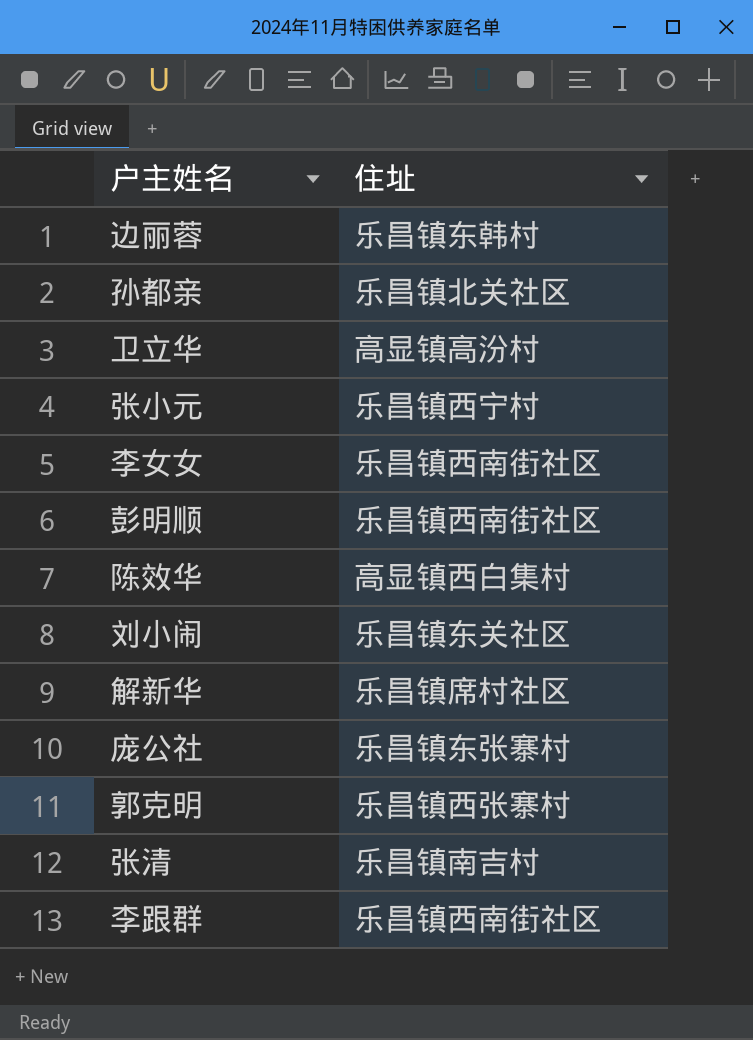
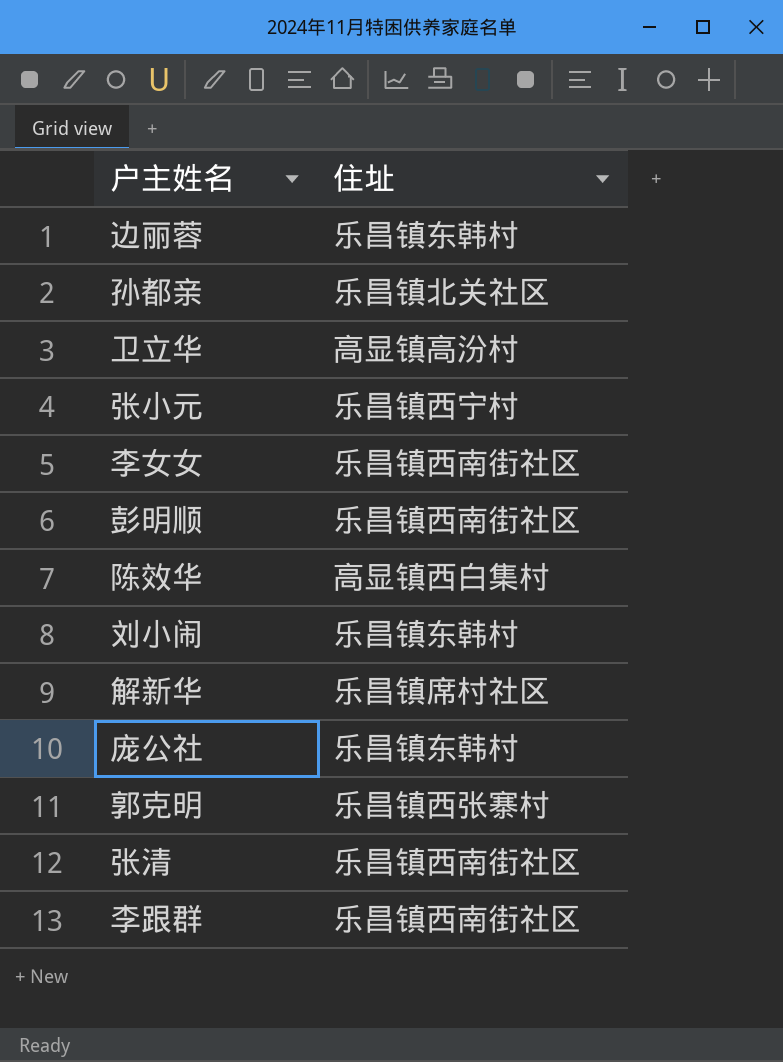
刘小闹 | 住址: 乐昌镇东关社区 -> 乐昌镇东韩村
庞公社 | 住址: 乐昌镇东张寨村 -> 乐昌镇东韩村
张清 | 住址: 乐昌镇南吉村 -> 乐昌镇西南街社区

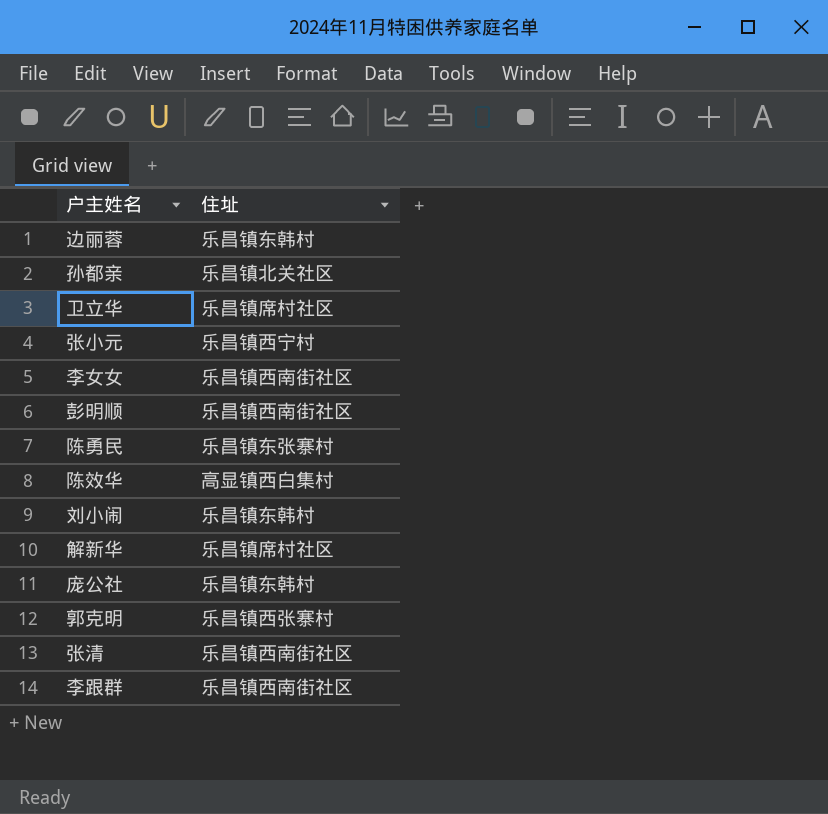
卫立华 | 住址: 高显镇高汾村 -> 乐昌镇席村社区
row 陈勇民: none -> 乐昌镇东张寨村

